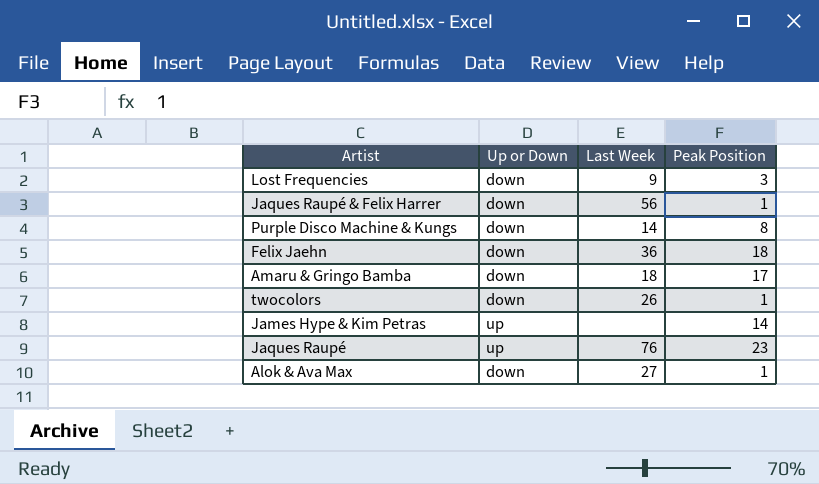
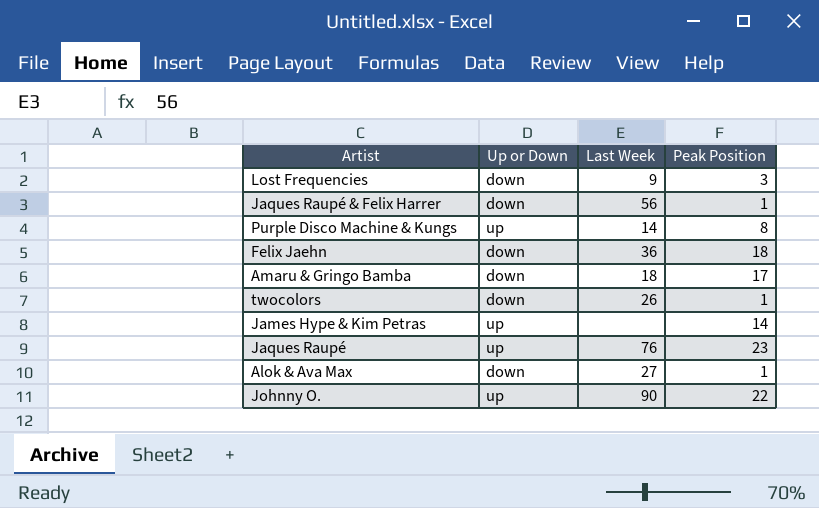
Purple Disco Machine & Kungs | Up or Down: down -> up
row Johnny O.: none -> up | 90 | 22

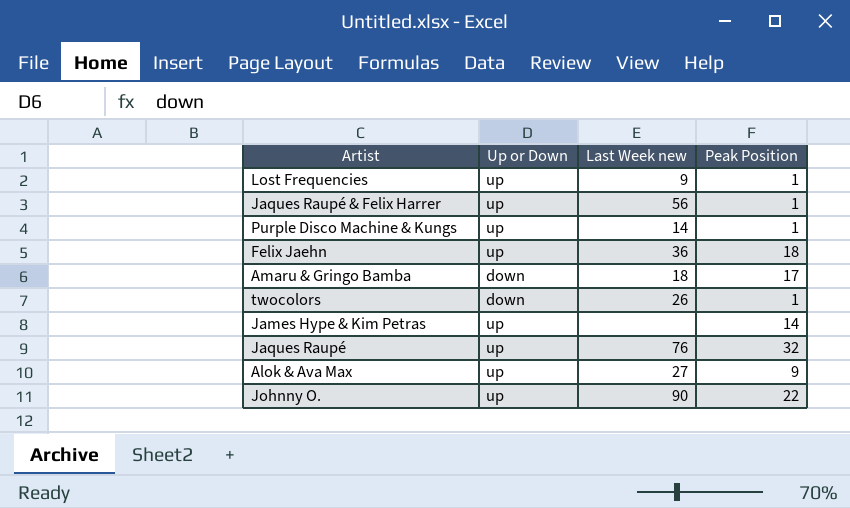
column name: Last Week -> Last Week new
Lost Frequencies | Up or Down: down -> up
Lost Frequencies | Peak Position: 3 -> 1
Jaques Raupé & Felix Harrer | Up or Down: down -> up
Purple Disco Machine & Kungs | Peak Position: 8 -> 1
Felix Jaehn | Up or Down: down -> up
Jaques Raupé | Peak Position: 23 -> 32
Alok & Ava Max | Up or Down: down -> up
Alok & Ava Max | Peak Position: 1 -> 9

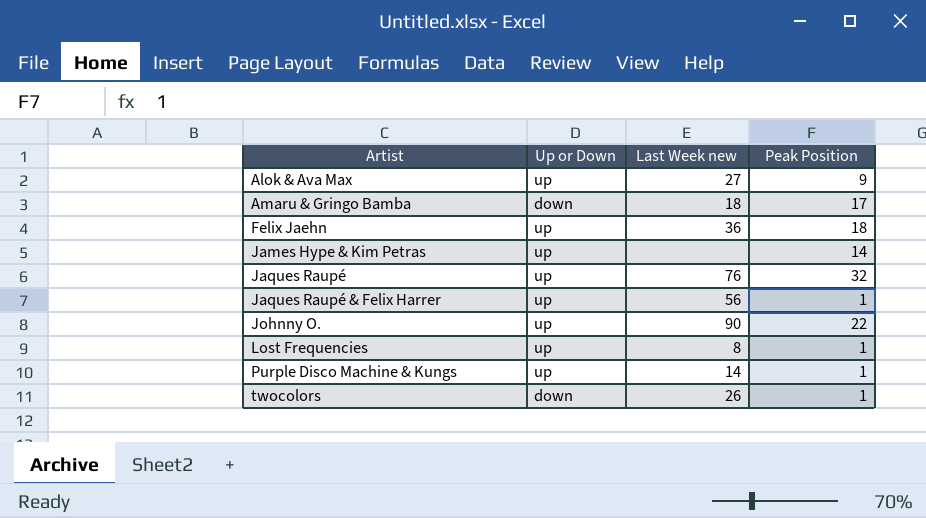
row order: none -> Artist ascending
Lost Frequencies | Last Week new: 9 -> 8

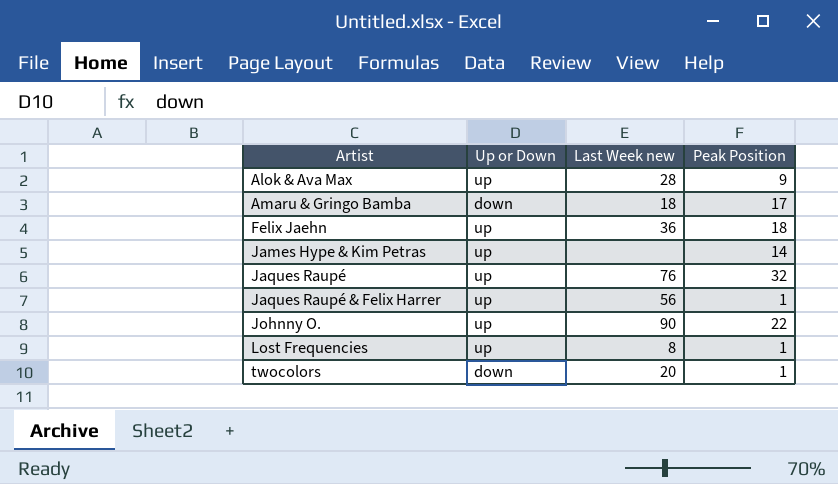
row Purple Disco Machine & Kungs: up | 14 | 1 -> none
Alok & Ava Max | Last Week new: 27 -> 28
twocolors | Last Week new: 26 -> 20

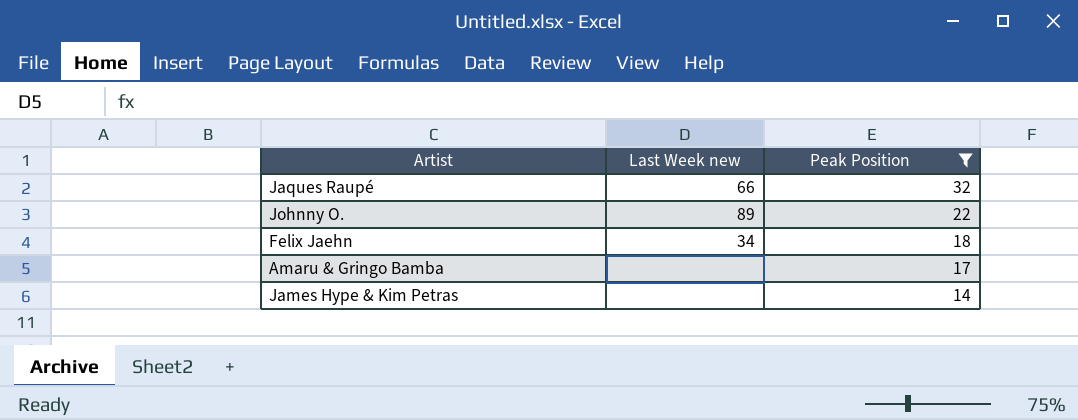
filter: none -> Peak Position >= 14
row order: Artist ascending -> Peak Position descending
column Up or Down | position: 2 -> none
Jaques Raupé | Last Week new: 76 -> 66
Johnny O. | Last Week new: 90 -> 89
Felix Jaehn | Last Week new: 36 -> 34
Amaru & Gringo Bamba | Last Week new: 18 -> none

